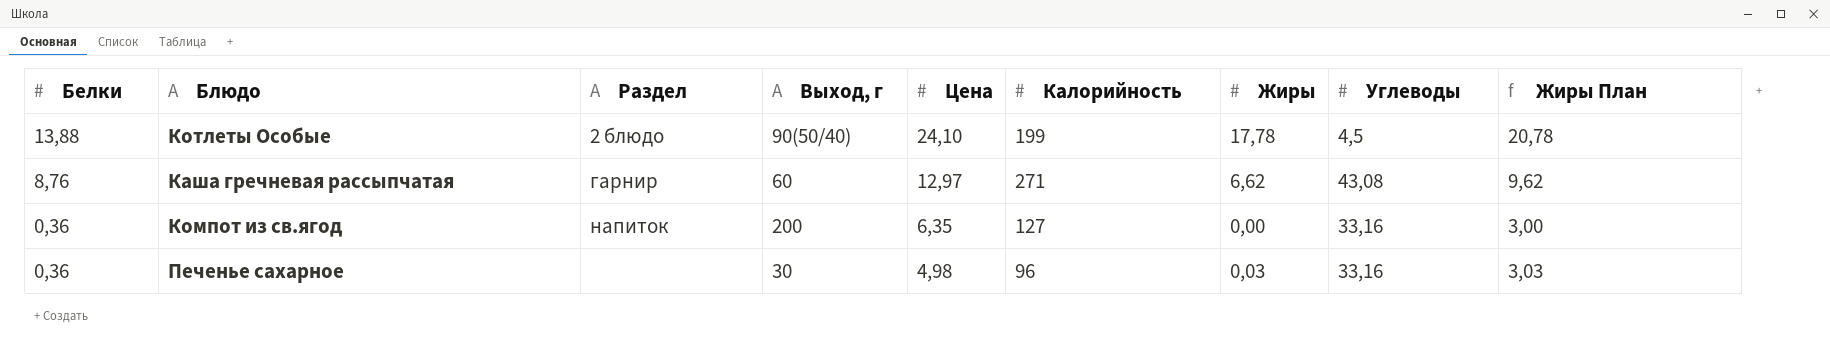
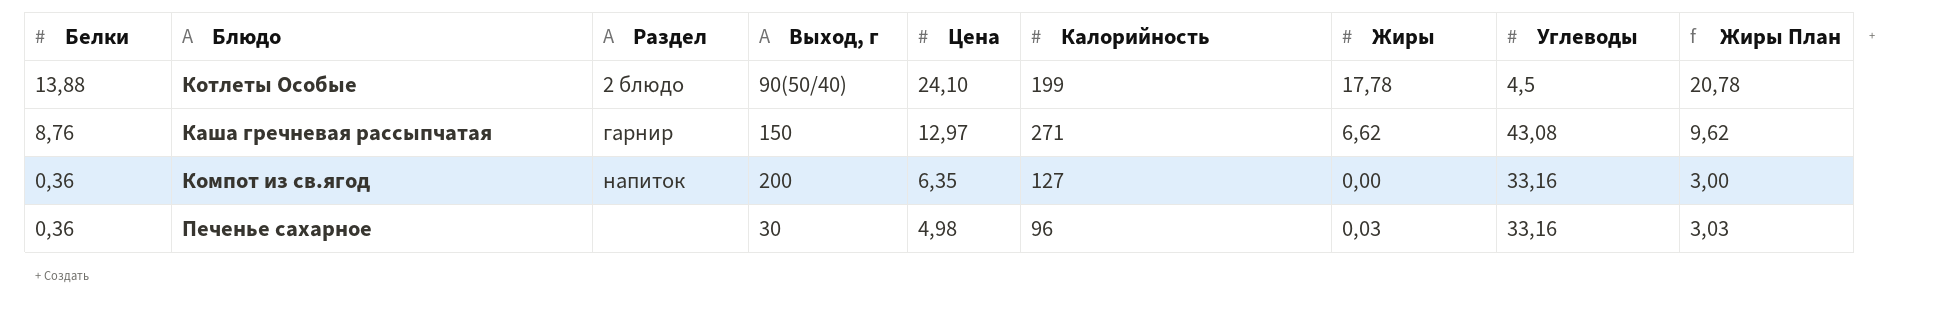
Каша гречневая рассыпчатая | Выход, г: 60 -> 150

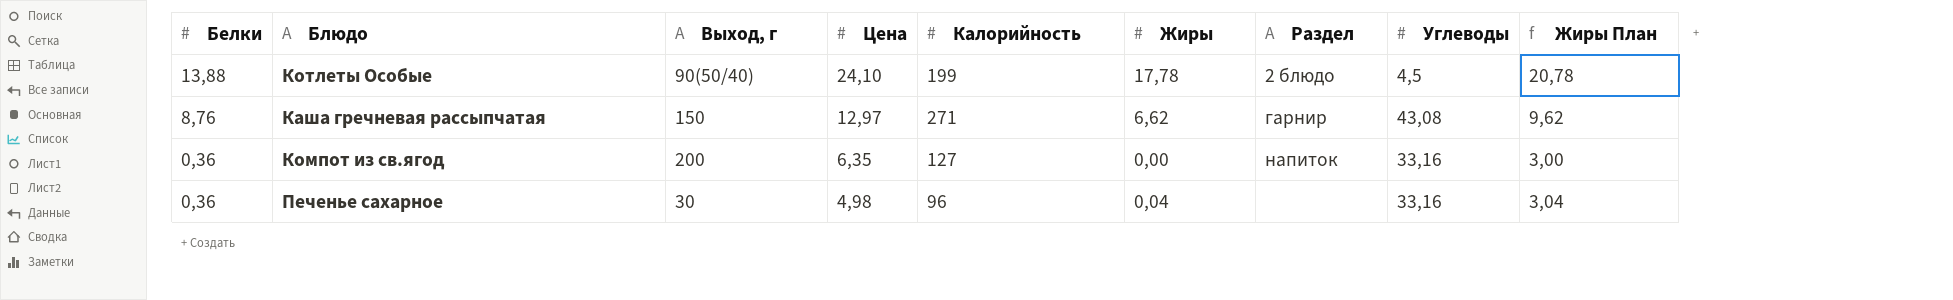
column Раздел | position: 3 -> 7
Печенье сахарное | Жиры: 0,03 -> 0,04
Печенье сахарное | Жиры План: 3,03 -> 3,04

